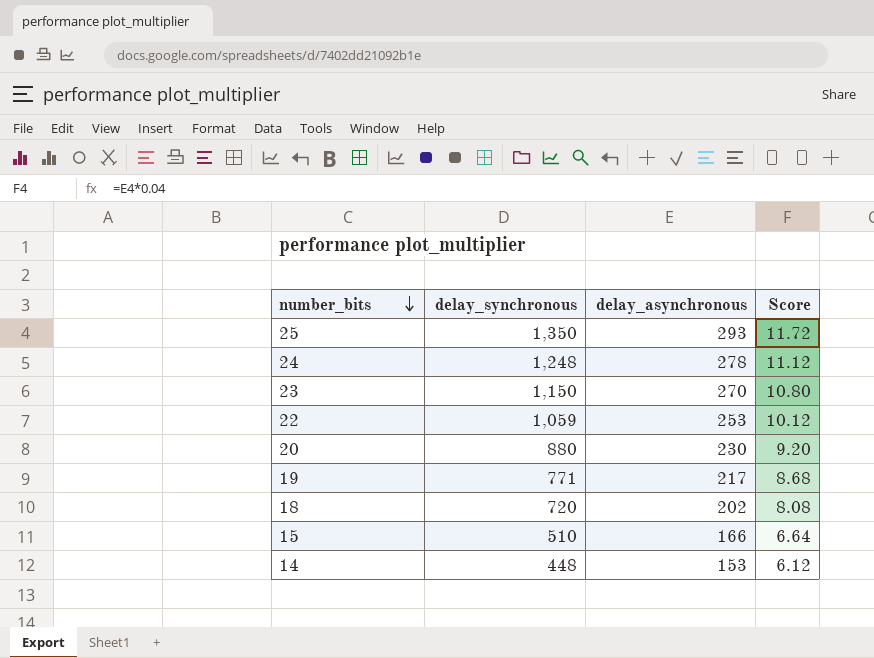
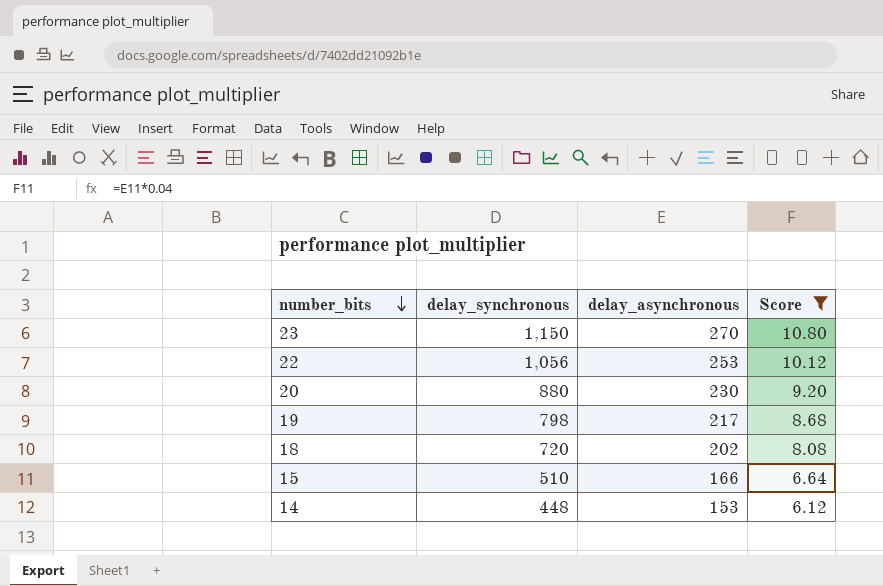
filter: none -> Score <= 10.80
22 | delay_synchronous: 1,059 -> 1,056
19 | delay_synchronous: 771 -> 798

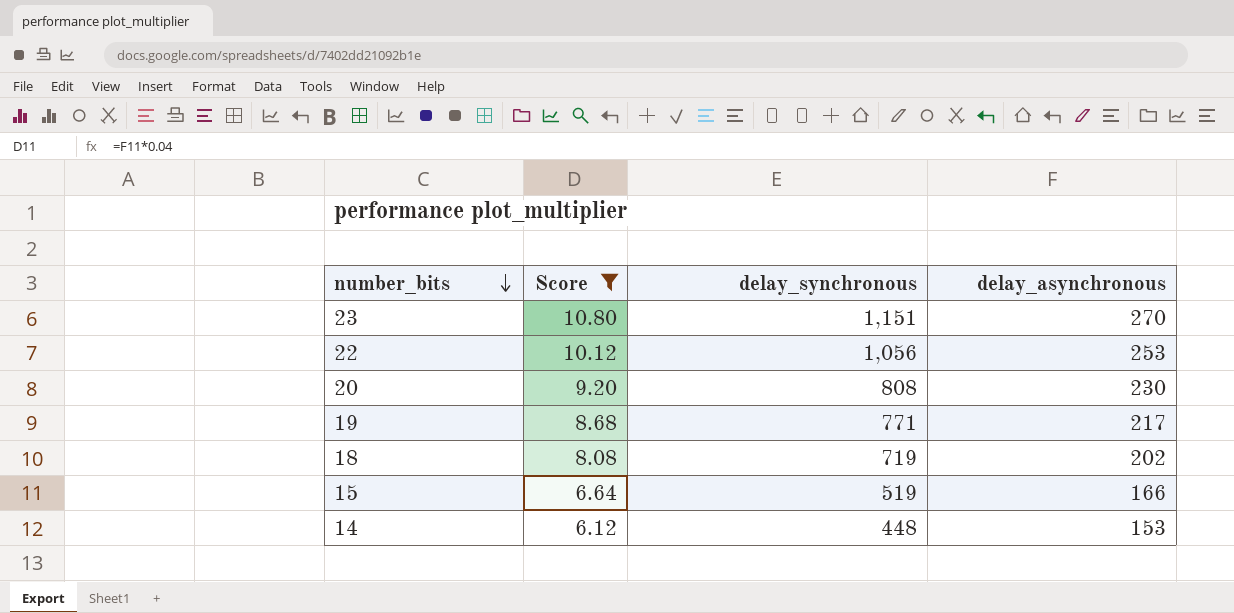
column Score | position: 4 -> 2
23 | delay_synchronous: 1,150 -> 1,151
20 | delay_synchronous: 880 -> 808
19 | delay_synchronous: 798 -> 771
18 | delay_synchronous: 720 -> 719
15 | delay_synchronous: 510 -> 519

